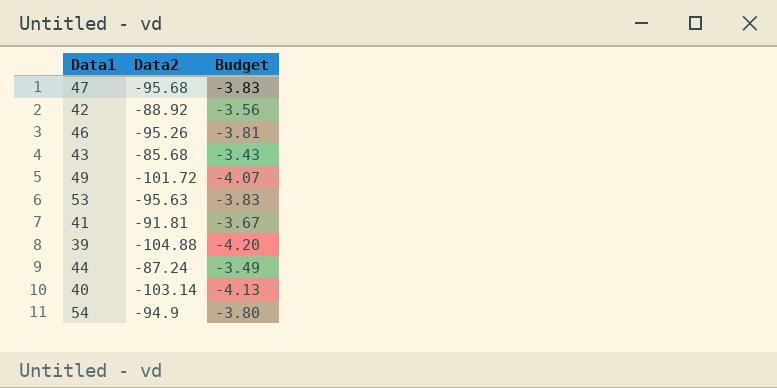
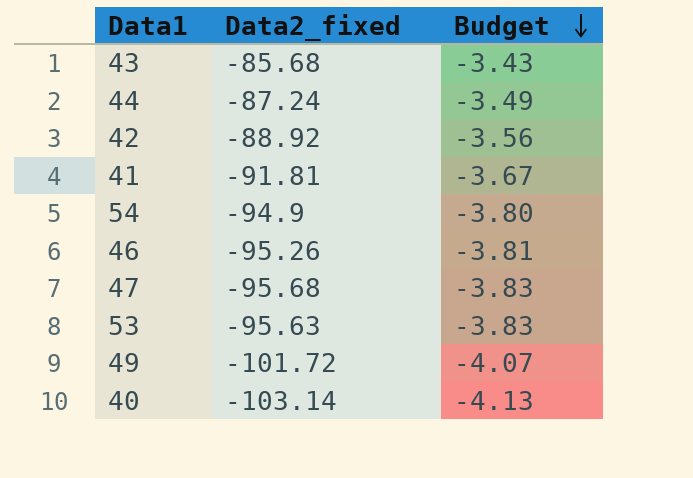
row order: none -> Budget descending
column name: Data2 -> Data2_fixed
row 39: -104.88 | -4.20 -> none

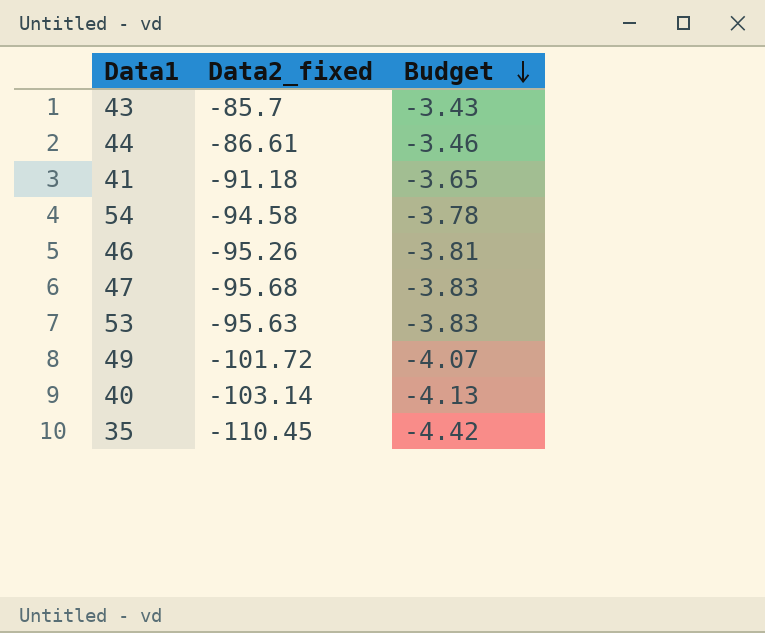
row 42: -88.92 | -3.56 -> none
43 | Data2_fixed: -85.68 -> -85.7
44 | Data2_fixed: -87.24 -> -86.61
44 | Budget: -3.49 -> -3.46
41 | Data2_fixed: -91.81 -> -91.18
41 | Budget: -3.67 -> -3.65
54 | Data2_fixed: -94.9 -> -94.58
54 | Budget: -3.80 -> -3.78
row 35: none -> -110.45 | -4.42

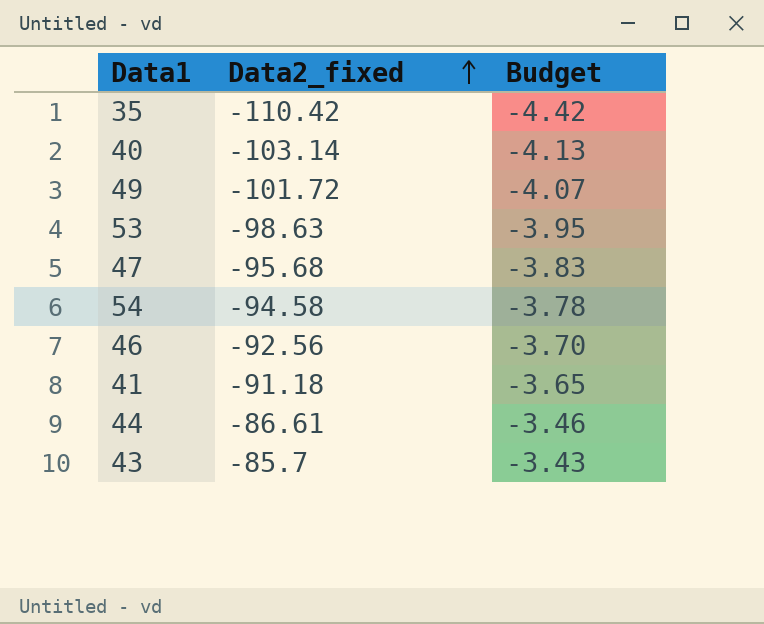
row order: Budget descending -> Data2_fixed ascending
35 | Data2_fixed: -110.45 -> -110.42
53 | Data2_fixed: -95.63 -> -98.63
53 | Budget: -3.83 -> -3.95
46 | Data2_fixed: -95.26 -> -92.56
46 | Budget: -3.81 -> -3.70

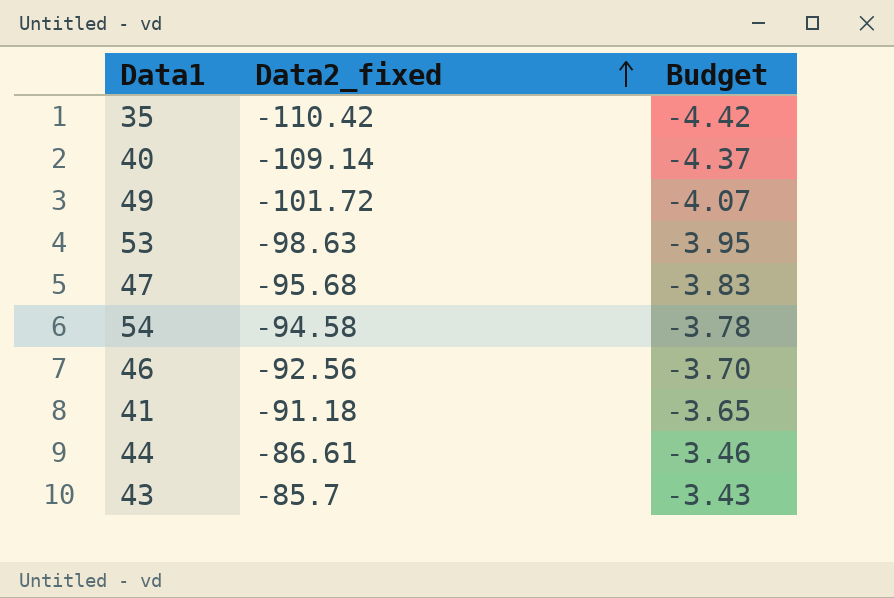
40 | Data2_fixed: -103.14 -> -109.14
40 | Budget: -4.13 -> -4.37

